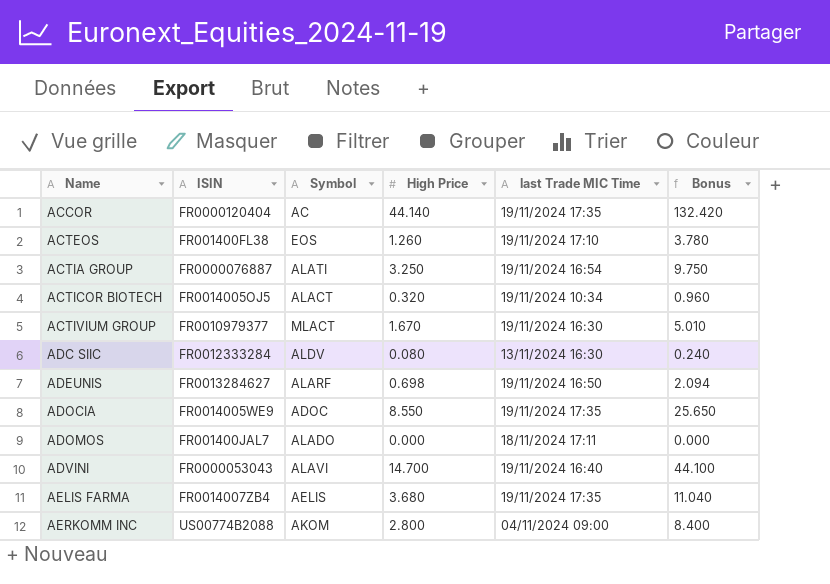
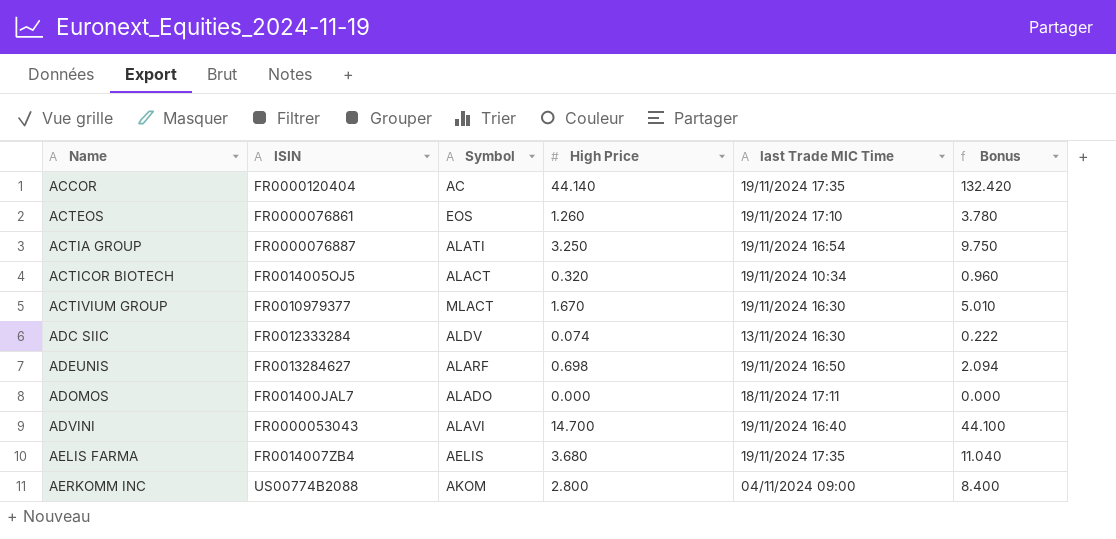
row ADOCIA: FR0014005WE9 | ADOC | 8.550 | 19/11/2024 17:35 | 25.650 -> none
ACTEOS | ISIN: FR001400FL38 -> FR0000076861
ADC SIIC | High Price: 0.080 -> 0.074
ADC SIIC | Bonus: 0.240 -> 0.222

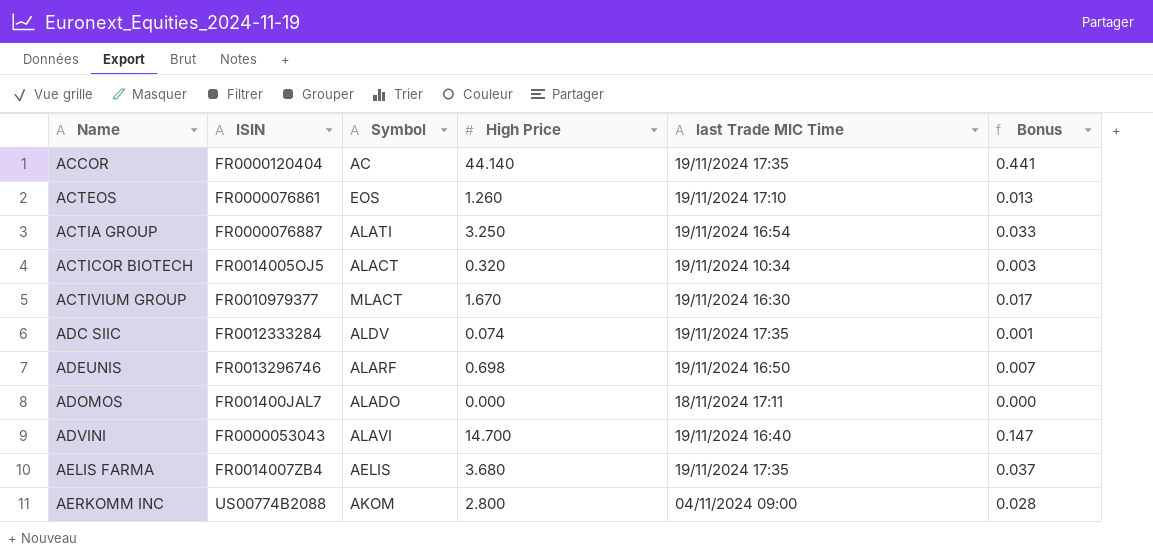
column Bonus | formula: [High Price] * 3 -> [High Price] * 0.01
ADC SIIC | last Trade MIC Time: 13/11/2024 16:30 -> 19/11/2024 17:35
ADEUNIS | ISIN: FR0013284627 -> FR0013296746

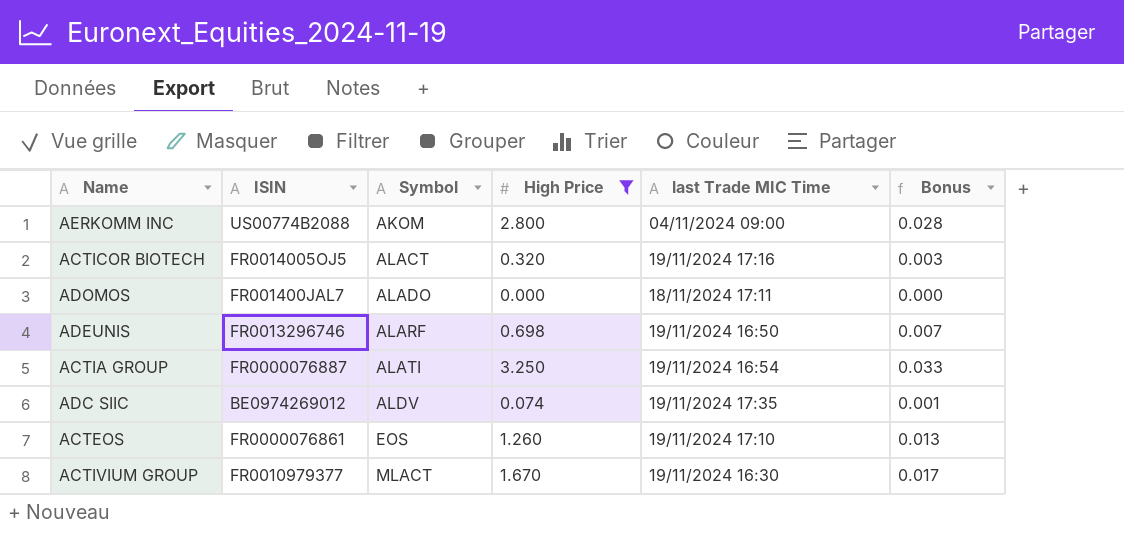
filter: none -> High Price <= 3.250
row order: Name ascending -> Symbol ascending
ACTICOR BIOTECH | last Trade MIC Time: 19/11/2024 10:34 -> 19/11/2024 17:16
ADC SIIC | ISIN: FR0012333284 -> BE0974269012

